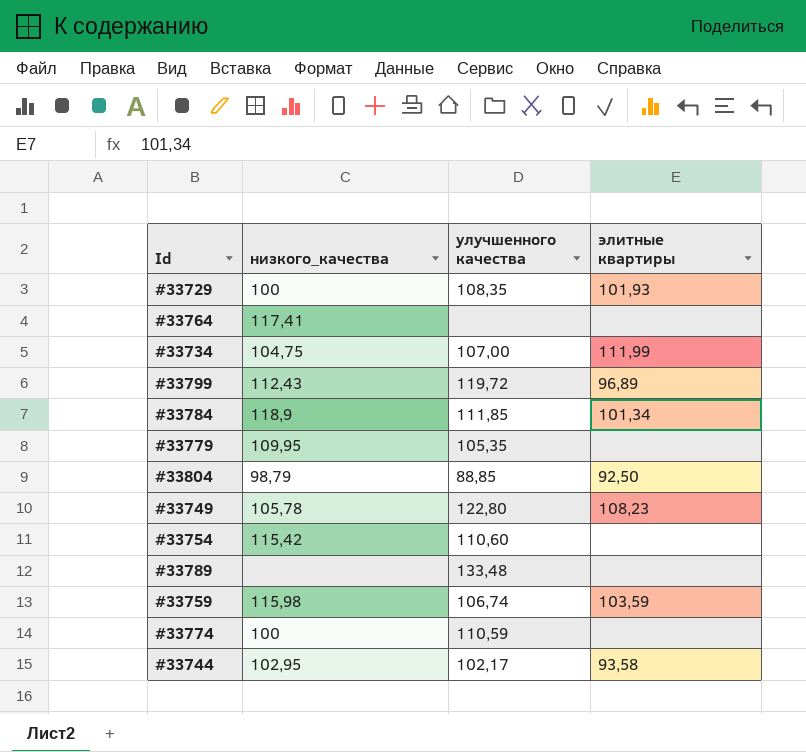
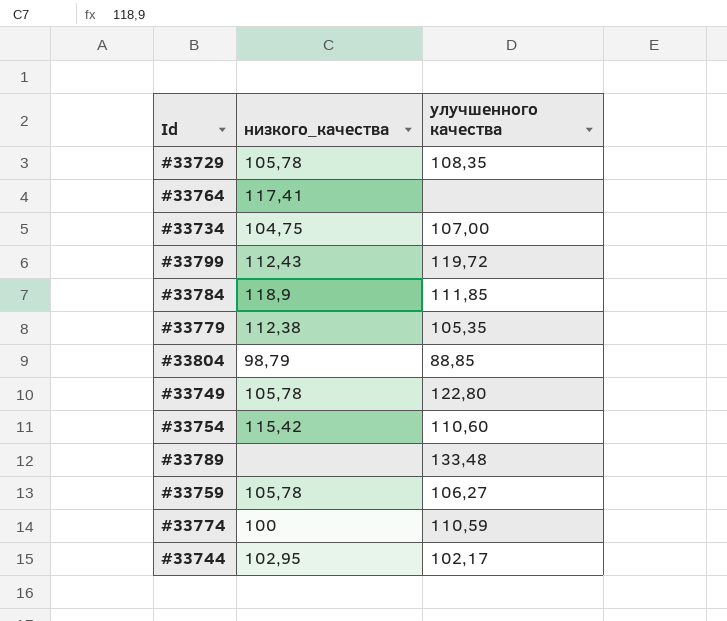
column элитные квартиры | position: 4 -> none
#33729 | низкого_качества: 100 -> 105,78
#33779 | низкого_качества: 109,95 -> 112,38
#33759 | низкого_качества: 115,98 -> 105,78
#33759 | улучшенного качества: 106,74 -> 106,27

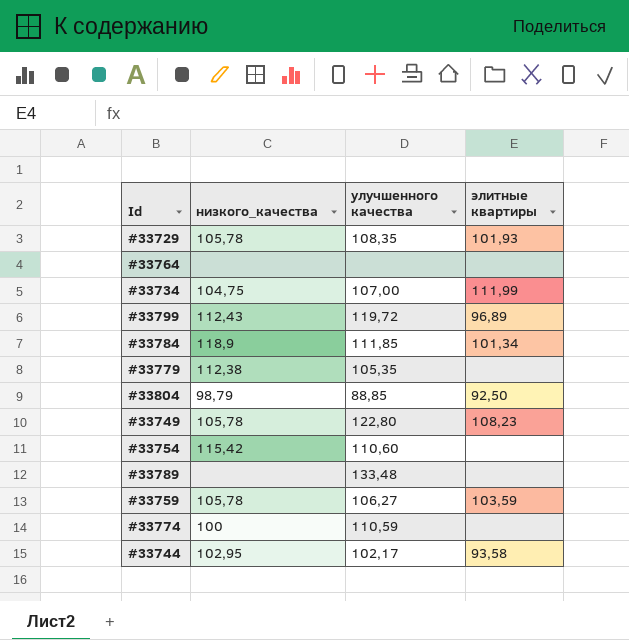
column элитные квартиры | position: none -> 4
#33764 | низкого_качества: 117,41 -> none

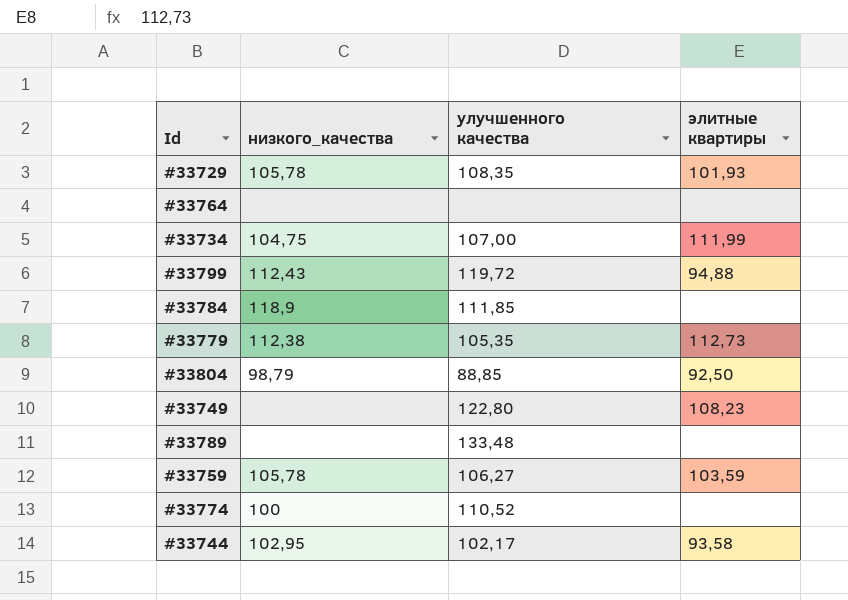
row #33754: 115,42 | 110,60 | none -> none
#33799 | элитные квартиры: 96,89 -> 94,88
#33784 | элитные квартиры: 101,34 -> none
#33779 | элитные квартиры: none -> 112,73
#33749 | низкого_качества: 105,78 -> none
#33774 | улучшенного качества: 110,59 -> 110,52

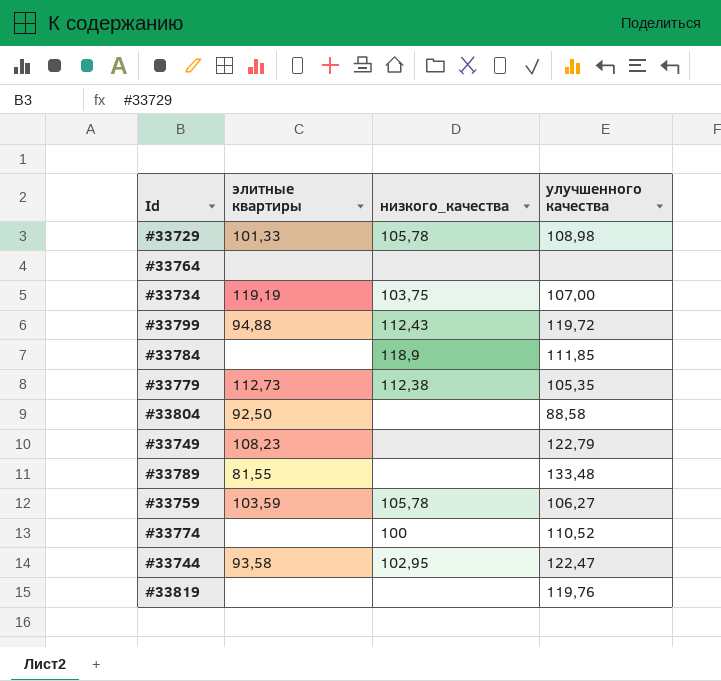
column элитные квартиры | position: 4 -> 2
#33729 | элитные квартиры: 101,93 -> 101,33
#33729 | улучшенного качества: 108,35 -> 108,98
#33734 | элитные квартиры: 111,99 -> 119,19
#33734 | низкого_качества: 104,75 -> 103,75
#33804 | низкого_качества: 98,79 -> none
#33804 | улучшенного качества: 88,85 -> 88,58
#33749 | улучшенного качества: 122,80 -> 122,79
#33789 | элитные квартиры: none -> 81,55
#33744 | улучшенного качества: 102,17 -> 122,47
row #33819: none -> none | none | 119,76

